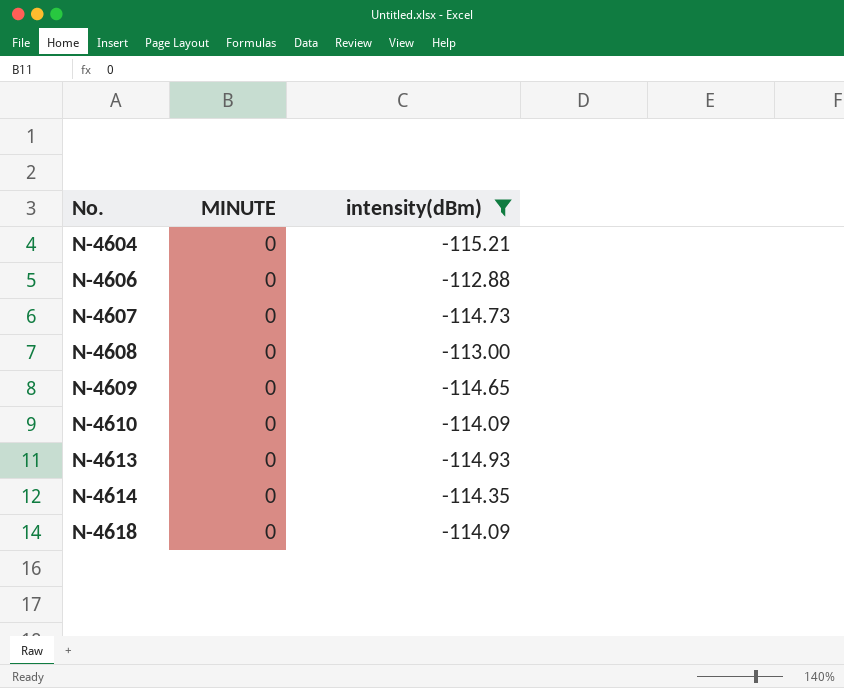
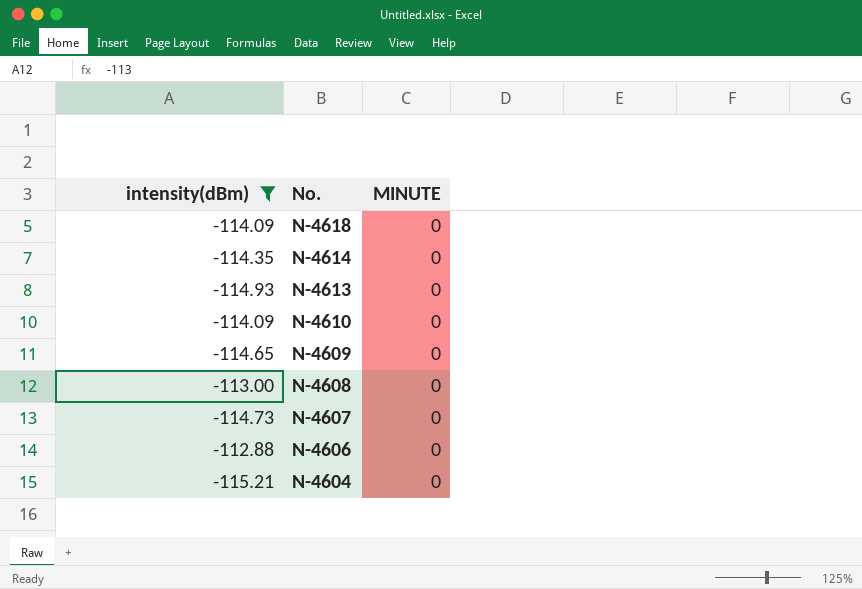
row order: No. ascending -> No. descending
column intensity(dBm) | position: 3 -> 1

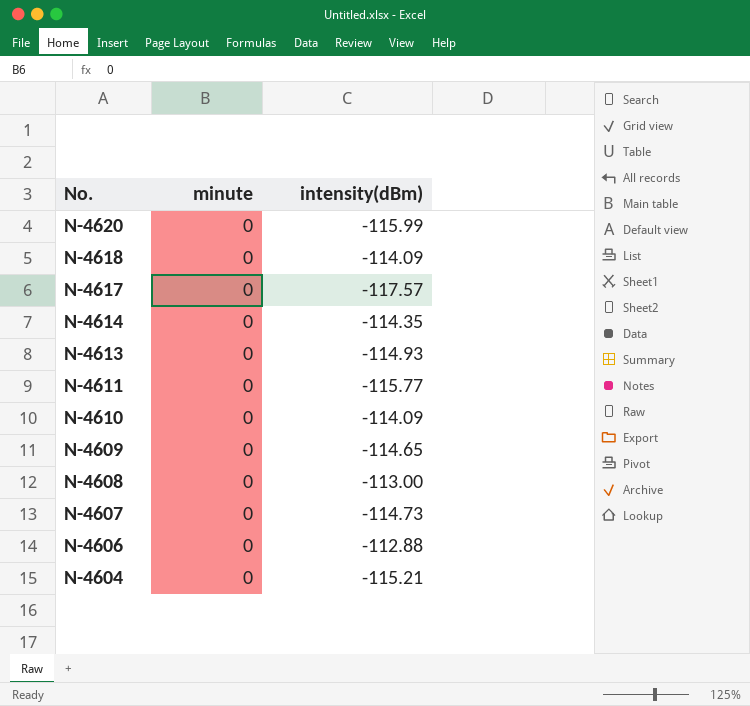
filter: intensity(dBm) >= -115.21 -> none
column name: MINUTE -> minute
column intensity(dBm) | position: 1 -> 3

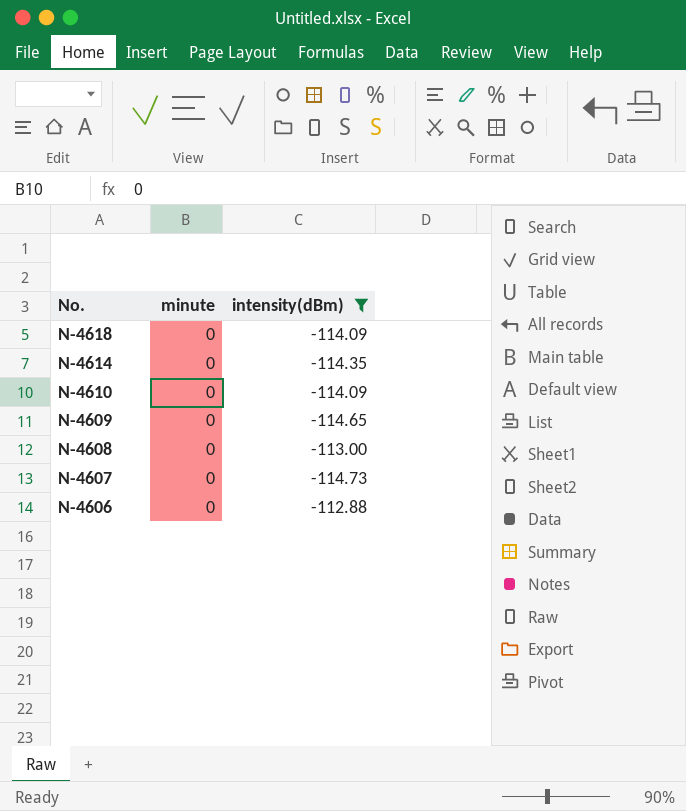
filter: none -> intensity(dBm) >= -114.73

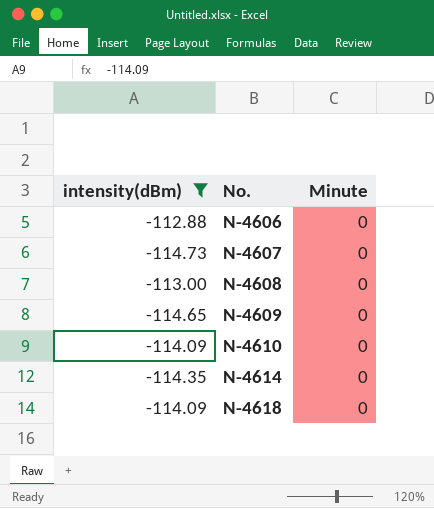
row order: No. descending -> No. ascending
column intensity(dBm) | position: 3 -> 1
column name: minute -> Minute

